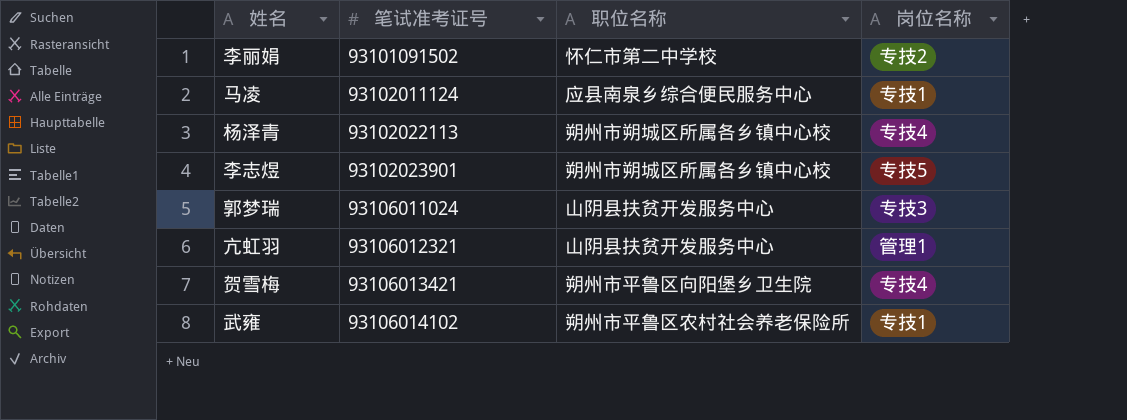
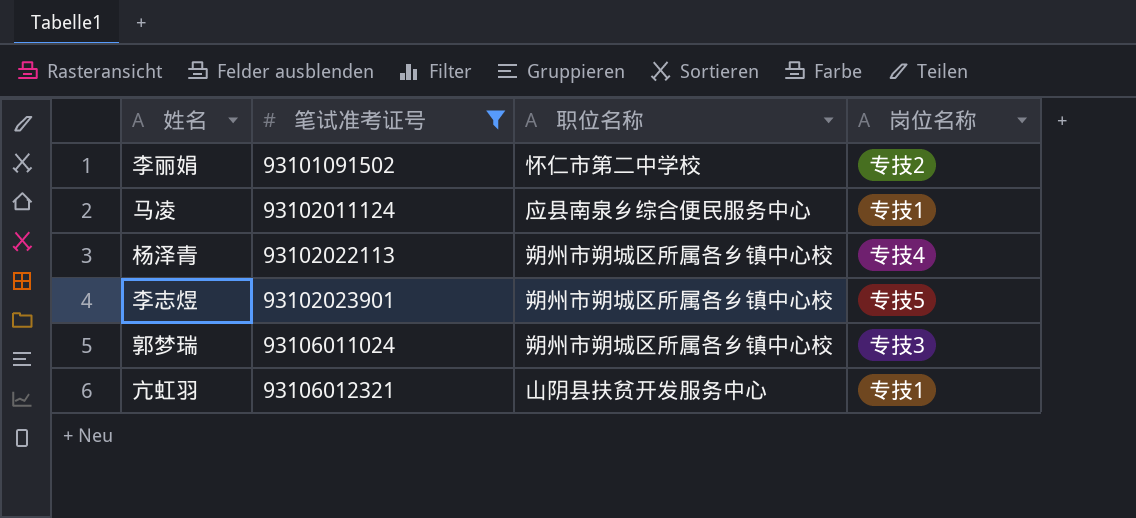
filter: none -> 笔试准考证号 <= 93106012321
郭梦瑞 | 职位名称: 山阴县扶贫开发服务中心 -> 朔州市朔城区所属各乡镇中心校
亢虹羽 | 岗位名称: 管理1 -> 专技1

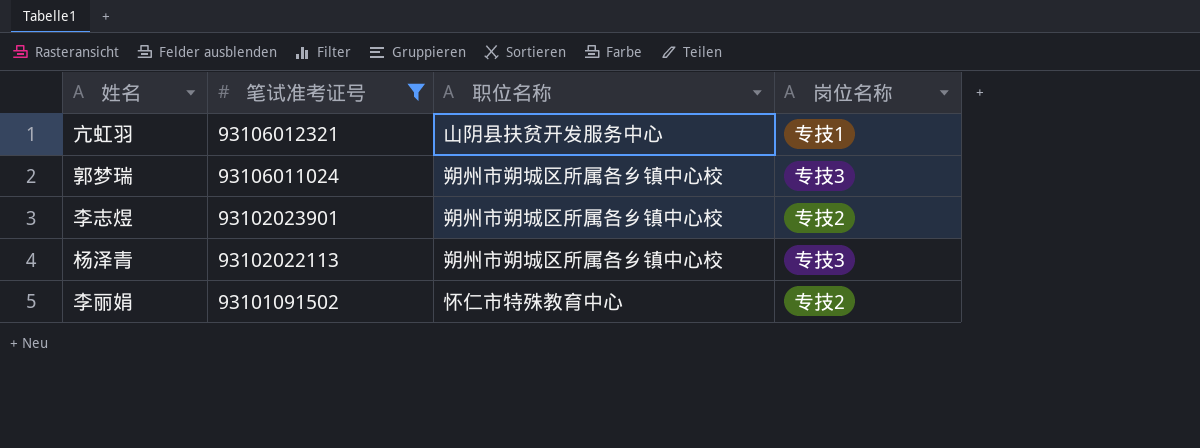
row order: 笔试准考证号 ascending -> 笔试准考证号 descending
row 马凌: 93102011124 | 应县南泉乡综合便民服务中心 | 专技1 -> none
李志煜 | 岗位名称: 专技5 -> 专技2
杨泽青 | 岗位名称: 专技4 -> 专技3
李丽娟 | 职位名称: 怀仁市第二中学校 -> 怀仁市特殊教育中心

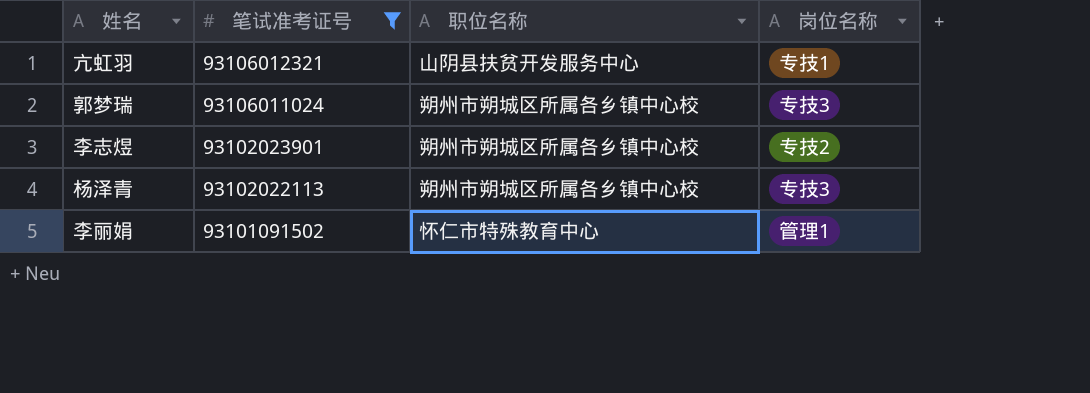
李丽娟 | 岗位名称: 专技2 -> 管理1

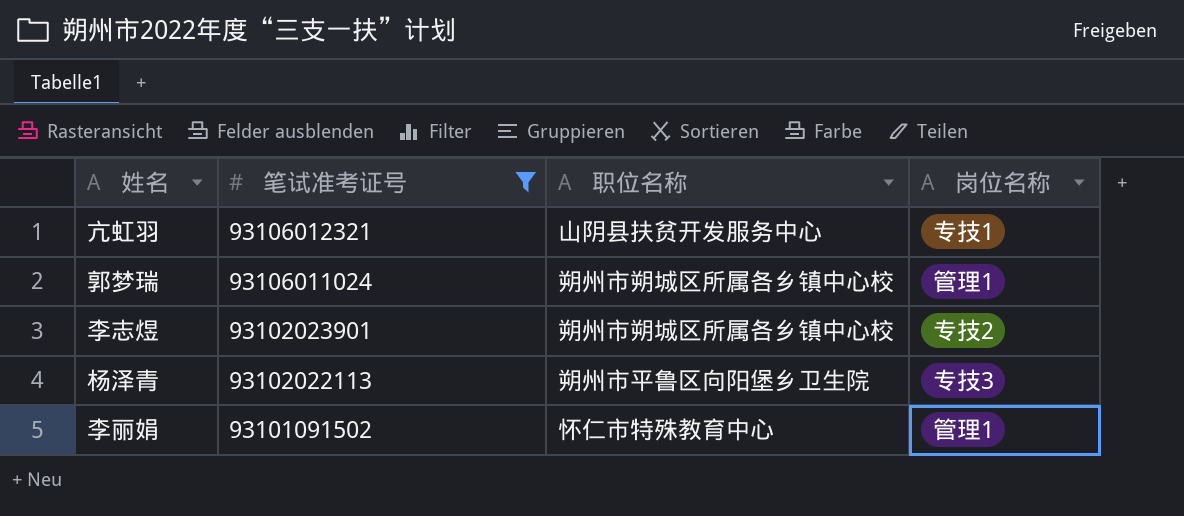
郭梦瑞 | 岗位名称: 专技3 -> 管理1
杨泽青 | 职位名称: 朔州市朔城区所属各乡镇中心校 -> 朔州市平鲁区向阳堡乡卫生院

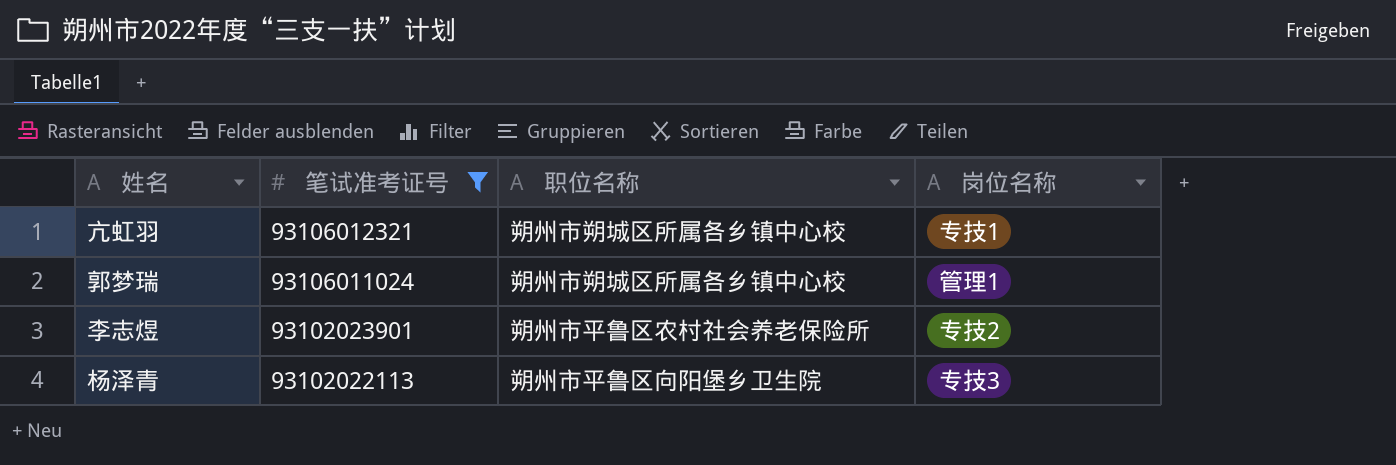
row 李丽娟: 93101091502 | 怀仁市特殊教育中心 | 管理1 -> none
亢虹羽 | 职位名称: 山阴县扶贫开发服务中心 -> 朔州市朔城区所属各乡镇中心校
李志煜 | 职位名称: 朔州市朔城区所属各乡镇中心校 -> 朔州市平鲁区农村社会养老保险所

